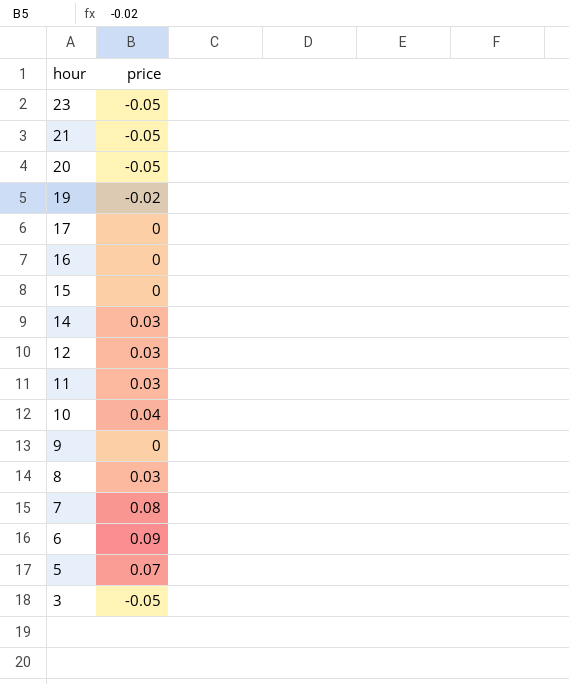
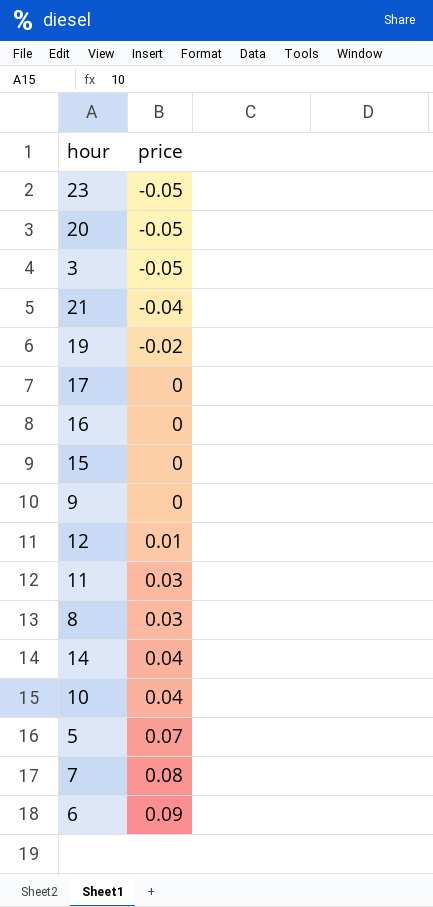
row order: hour descending -> price ascending
21 | price: -0.05 -> -0.04
12 | price: 0.03 -> 0.01
14 | price: 0.03 -> 0.04

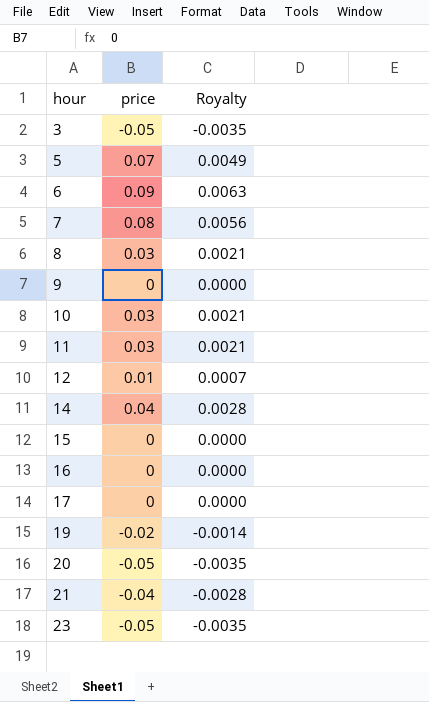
row order: price ascending -> hour ascending
column Royalty | formula: none -> [price] * 0.07
10 | price: 0.04 -> 0.03

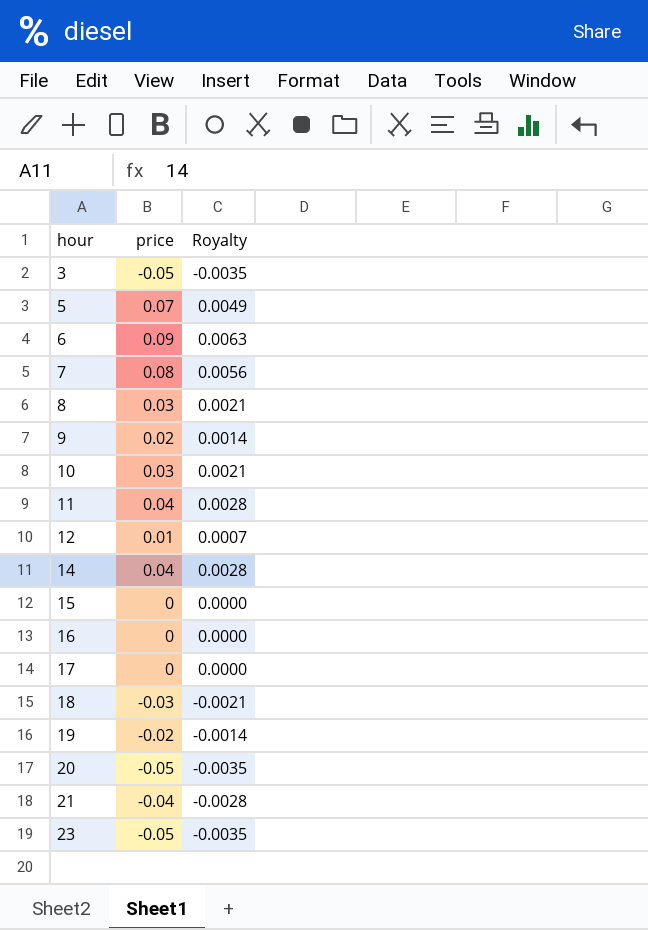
9 | price: 0 -> 0.02
9 | Royalty: 0.0000 -> 0.0014
11 | price: 0.03 -> 0.04
11 | Royalty: 0.0021 -> 0.0028
row 18: none -> -0.03 | -0.0021

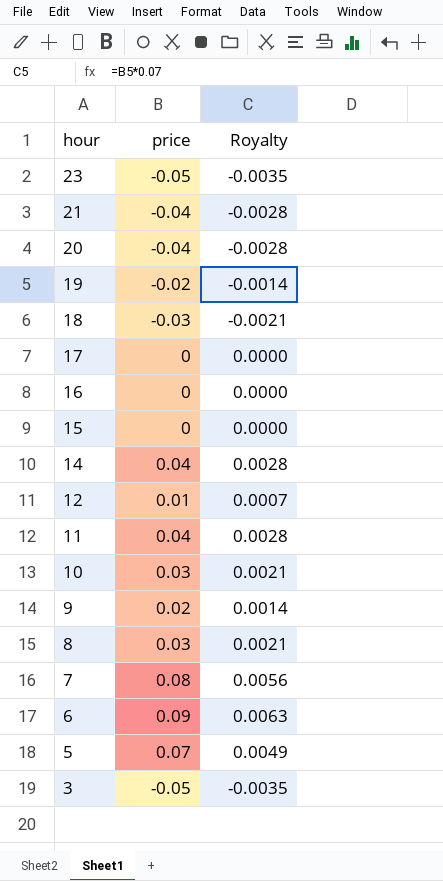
row order: hour ascending -> hour descending
20 | price: -0.05 -> -0.04
20 | Royalty: -0.0035 -> -0.0028

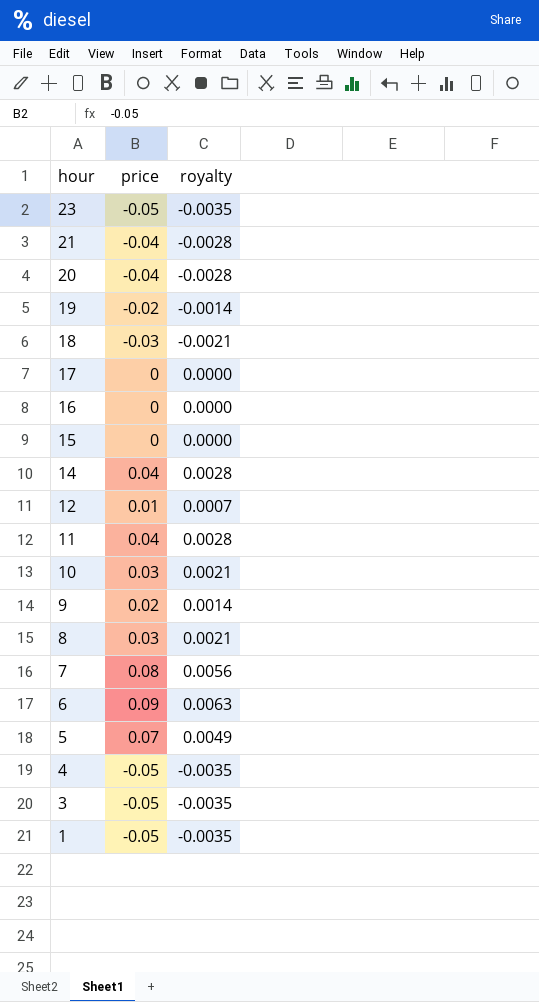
column name: Royalty -> royalty
row 4: none -> -0.05 | -0.0035
row 1: none -> -0.05 | -0.0035

